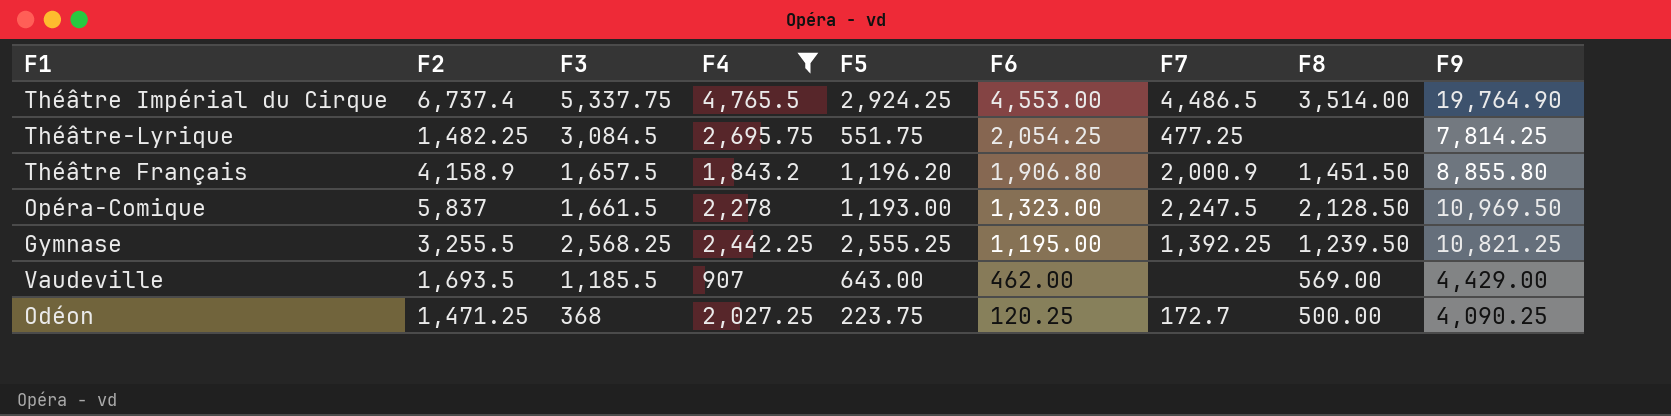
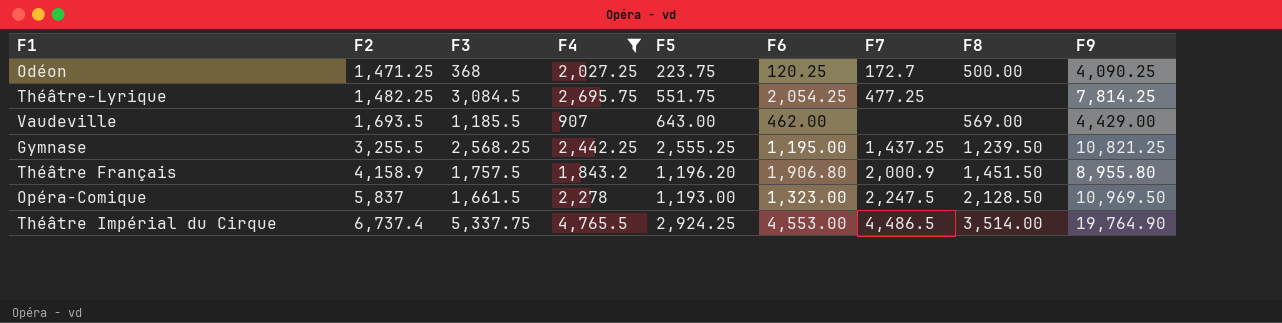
row order: F6 descending -> F2 ascending
Gymnase | F7: 1,392.25 -> 1,437.25
Théâtre Français | F3: 1,657.5 -> 1,757.5
Théâtre Français | F9: 8,855.80 -> 8,955.80

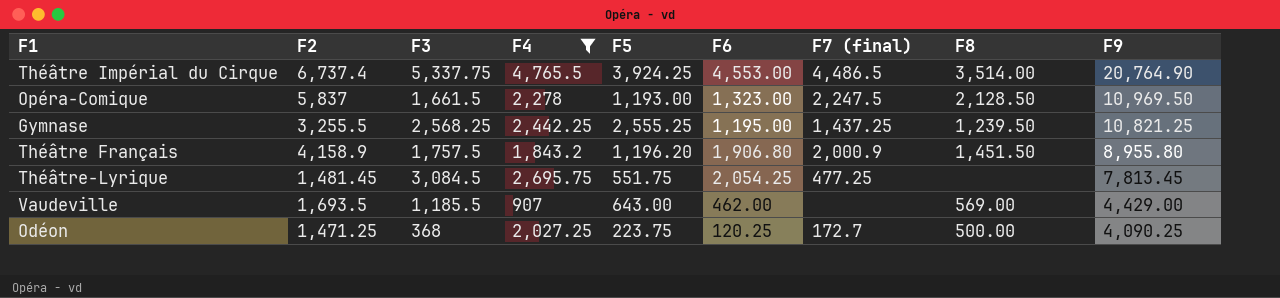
row order: F2 ascending -> F9 descending
column name: F7 -> F7 (final)
Théâtre Impérial du Cirque | F5: 2,924.25 -> 3,924.25
Théâtre Impérial du Cirque | F9: 19,764.90 -> 20,764.90
Théâtre-Lyrique | F2: 1,482.25 -> 1,481.45
Théâtre-Lyrique | F9: 7,814.25 -> 7,813.45

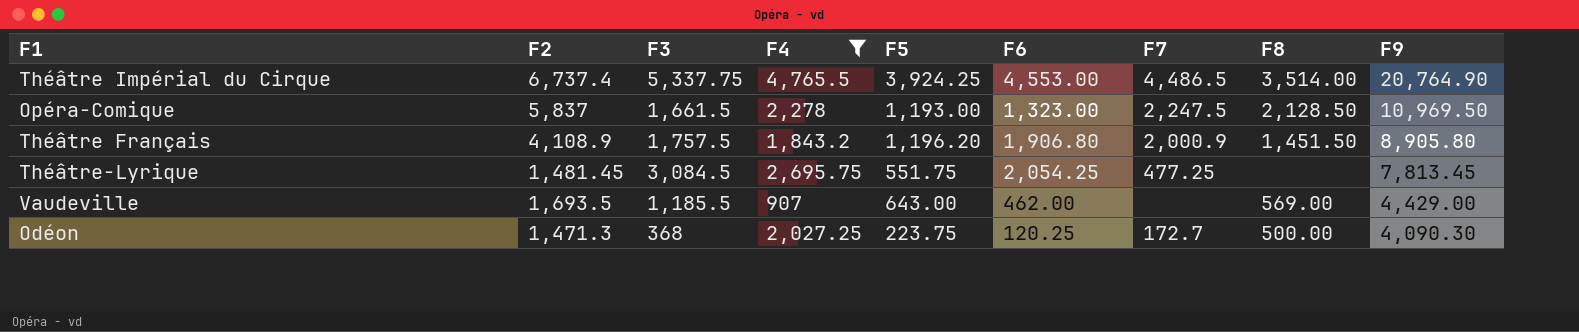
column name: F7 (final) -> F7
row Gymnase: 3,255.5 | 2,568.25 | 2,442.25 | 2,555.25 | 1,195.00 | 1,437.25 | 1,239.50 | 10,821.25 -> none
Théâtre Français | F2: 4,158.9 -> 4,108.9
Théâtre Français | F9: 8,955.80 -> 8,905.80
Odéon | F2: 1,471.25 -> 1,471.3
Odéon | F9: 4,090.25 -> 4,090.30

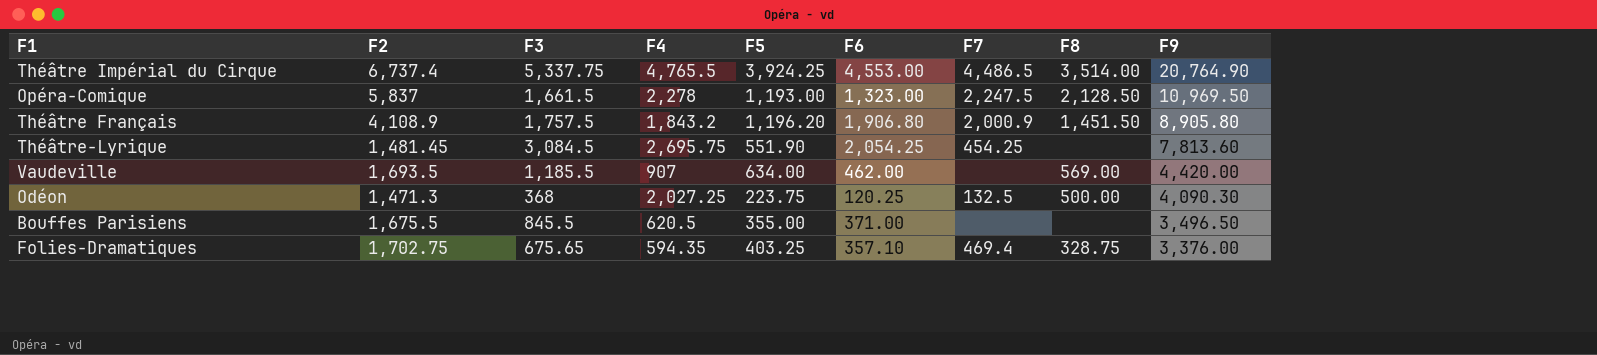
filter: F4 >= 907 -> none
Théâtre-Lyrique | F5: 551.75 -> 551.90
Théâtre-Lyrique | F7: 477.25 -> 454.25
Théâtre-Lyrique | F9: 7,813.45 -> 7,813.60
Vaudeville | F5: 643.00 -> 634.00
Vaudeville | F9: 4,429.00 -> 4,420.00
Odéon | F7: 172.7 -> 132.5

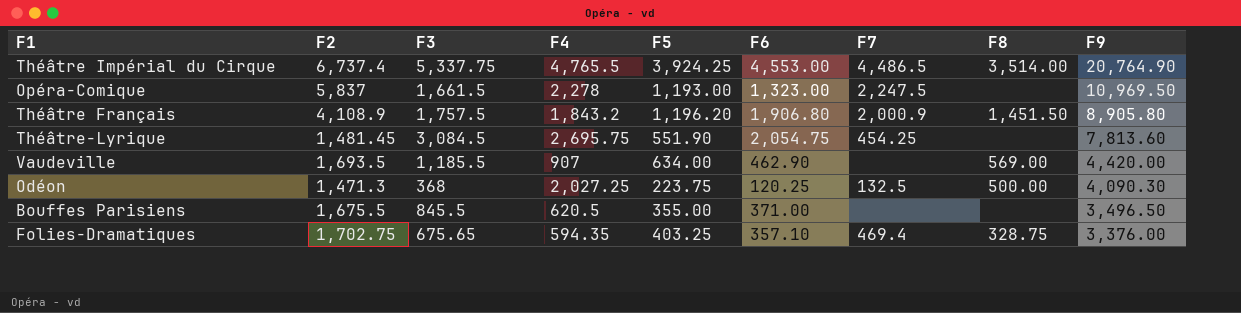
Opéra-Comique | F8: 2,128.50 -> none
Théâtre-Lyrique | F6: 2,054.25 -> 2,054.75
Vaudeville | F6: 462.00 -> 462.90

